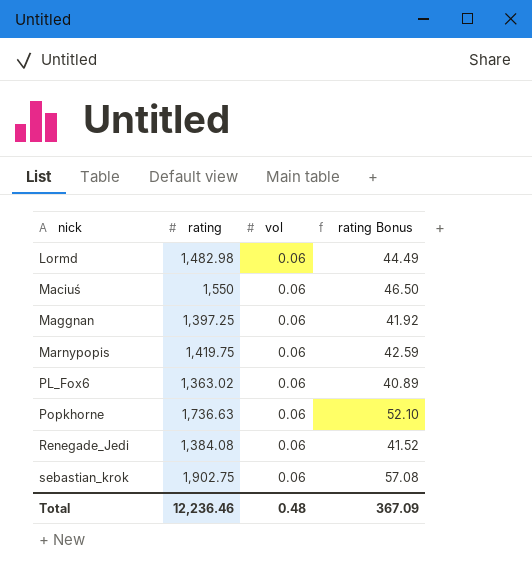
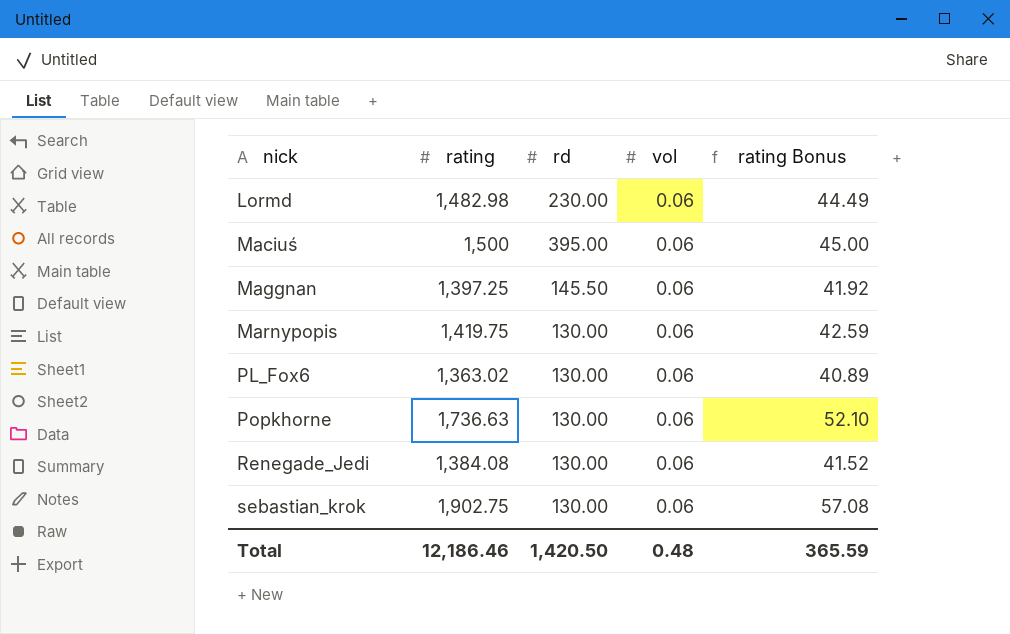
column rd | position: none -> 3
Maciuś | rating: 1,550 -> 1,500
Maciuś | rating Bonus: 46.50 -> 45.00
Total | rating: 12,236.46 -> 12,186.46
Total | rating Bonus: 367.09 -> 365.59

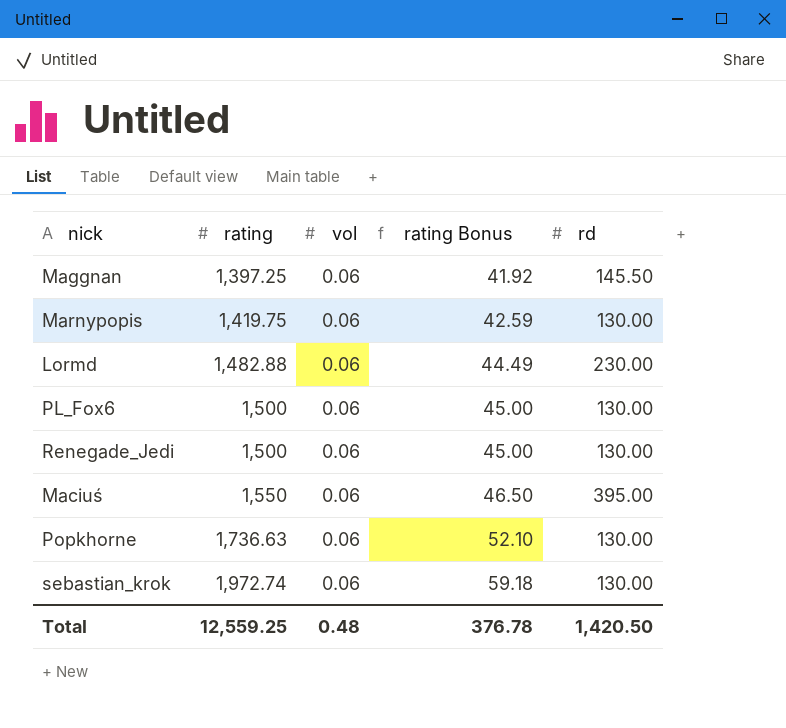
row order: nick ascending -> rating ascending
column rd | position: 3 -> 5
Lormd | rating: 1,482.98 -> 1,482.88
PL_Fox6 | rating: 1,363.02 -> 1,500
PL_Fox6 | rating Bonus: 40.89 -> 45.00
Renegade_Jedi | rating: 1,384.08 -> 1,500
Renegade_Jedi | rating Bonus: 41.52 -> 45.00
Maciuś | rating: 1,500 -> 1,550
Maciuś | rating Bonus: 45.00 -> 46.50
sebastian_krok | rating: 1,902.75 -> 1,972.74
sebastian_krok | rating Bonus: 57.08 -> 59.18
Total | rating: 12,186.46 -> 12,559.25
Total | rating Bonus: 365.59 -> 376.78

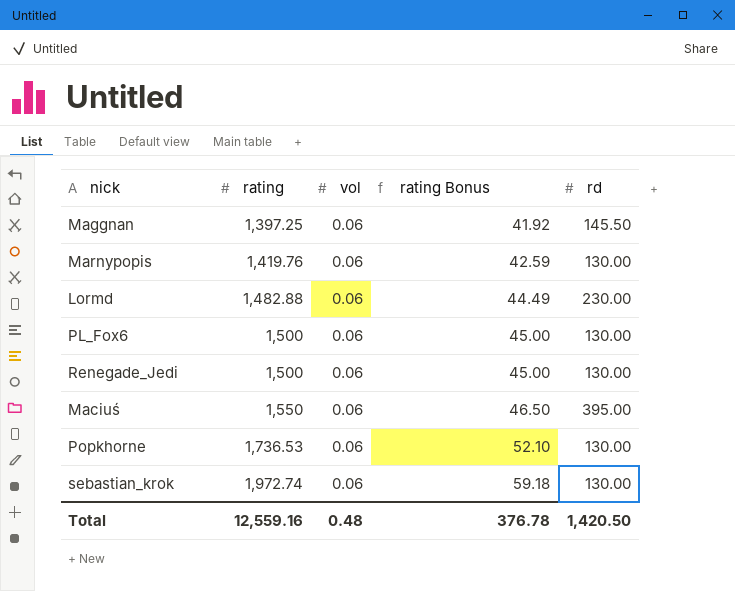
Marnypopis | rating: 1,419.75 -> 1,419.76
Popkhorne | rating: 1,736.63 -> 1,736.53
Total | rating: 12,559.25 -> 12,559.16

